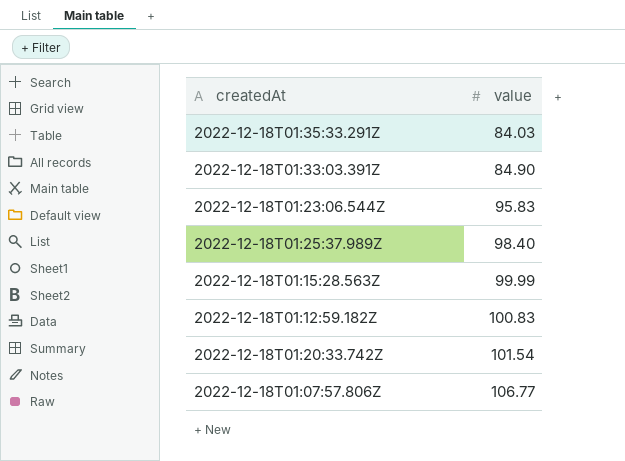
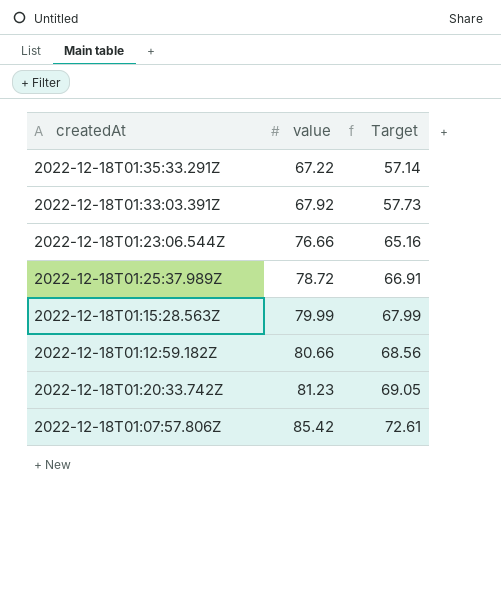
column Target | formula: none -> [value] * 0.85
2022-12-18T01:35:33.291Z | value: 84.03 -> 67.22
2022-12-18T01:33:03.391Z | value: 84.90 -> 67.92
2022-12-18T01:23:06.544Z | value: 95.83 -> 76.66
2022-12-18T01:25:37.989Z | value: 98.40 -> 78.72
2022-12-18T01:15:28.563Z | value: 99.99 -> 79.99
2022-12-18T01:12:59.182Z | value: 100.83 -> 80.66
2022-12-18T01:20:33.742Z | value: 101.54 -> 81.23
2022-12-18T01:07:57.806Z | value: 106.77 -> 85.42

